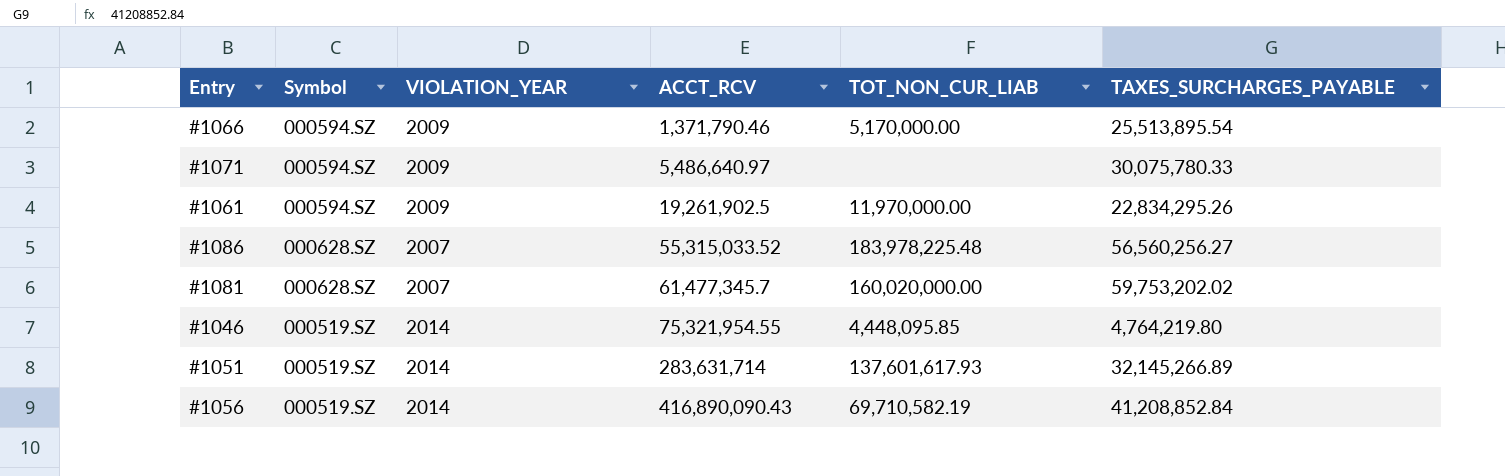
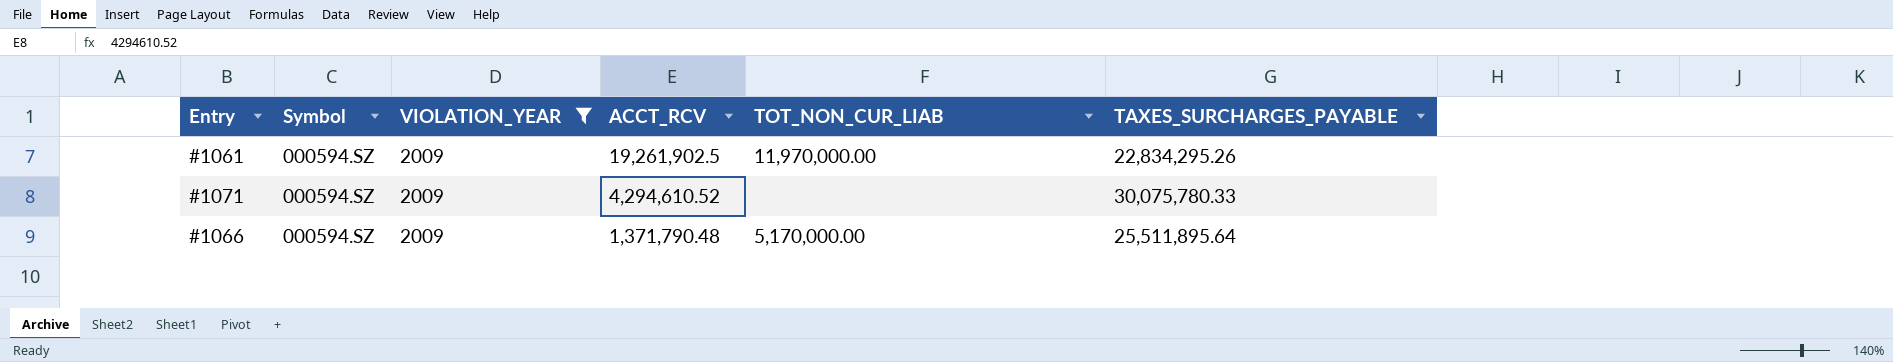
filter: none -> VIOLATION_YEAR = 2009
row order: ACCT_RCV ascending -> ACCT_RCV descending
#1071 | ACCT_RCV: 5,486,640.97 -> 4,294,610.52
#1066 | ACCT_RCV: 1,371,790.46 -> 1,371,790.48
#1066 | TAXES_SURCHARGES_PAYABLE: 25,513,895.54 -> 25,511,895.64

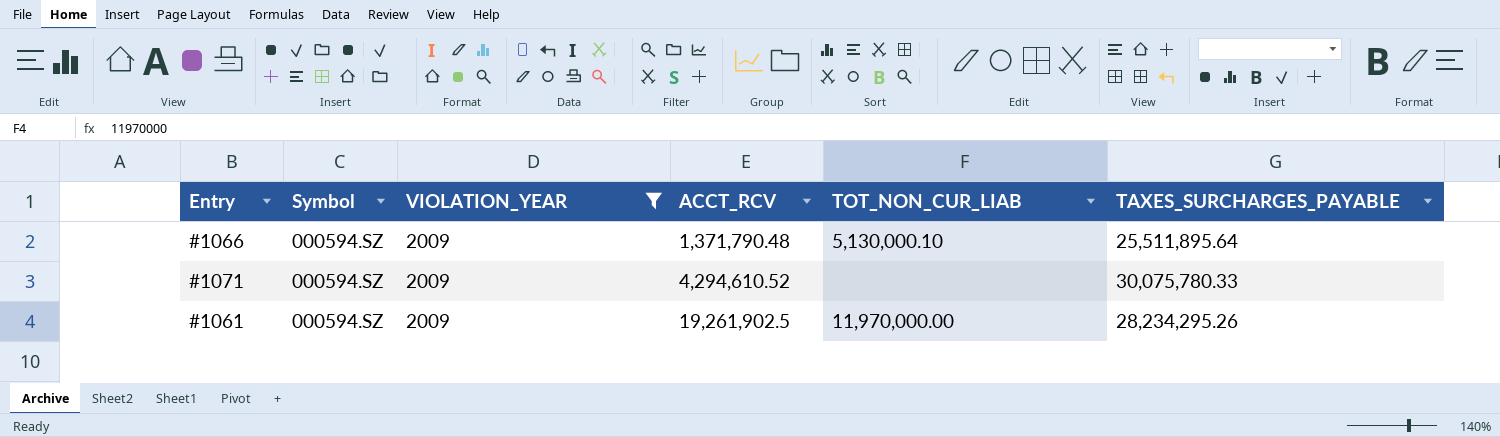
row order: ACCT_RCV descending -> ACCT_RCV ascending
#1066 | TOT_NON_CUR_LIAB: 5,170,000.00 -> 5,130,000.10
#1061 | TAXES_SURCHARGES_PAYABLE: 22,834,295.26 -> 28,234,295.26

